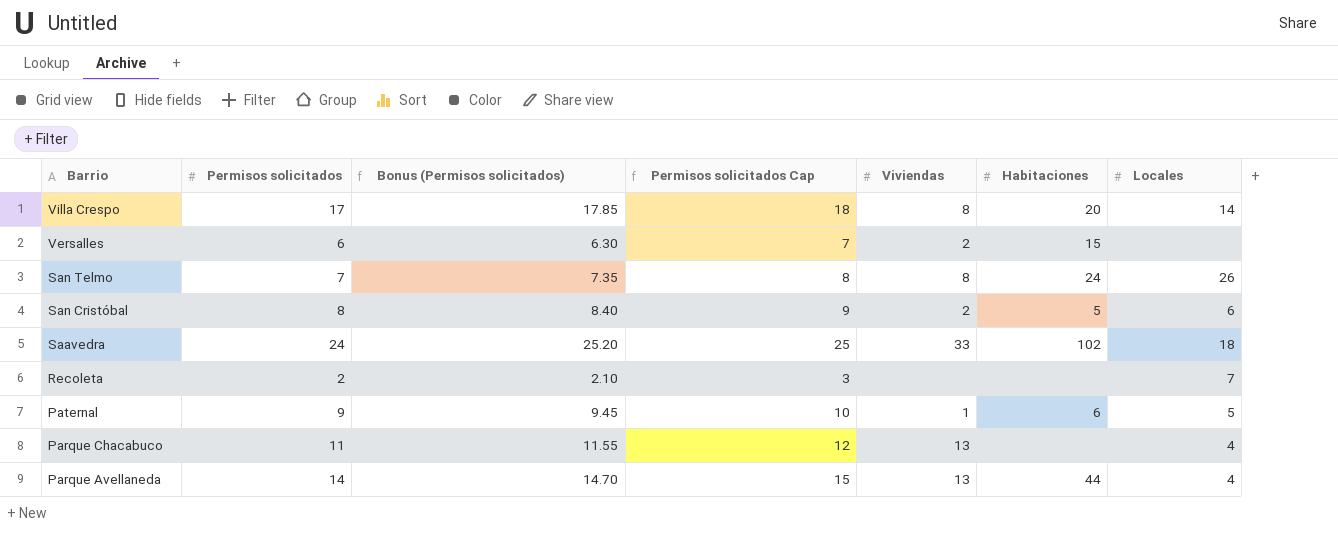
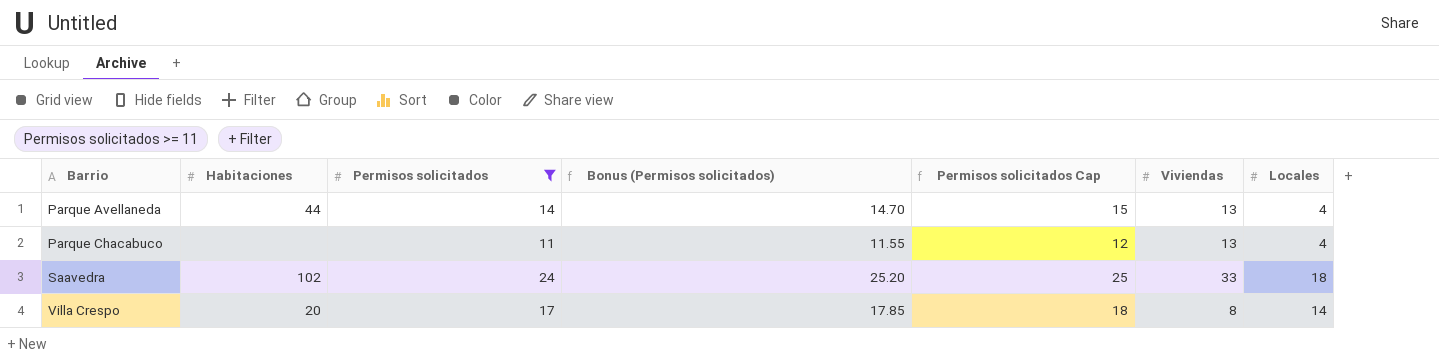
filter: none -> Permisos solicitados >= 11
row order: Barrio descending -> Barrio ascending
column Habitaciones | position: 6 -> 2

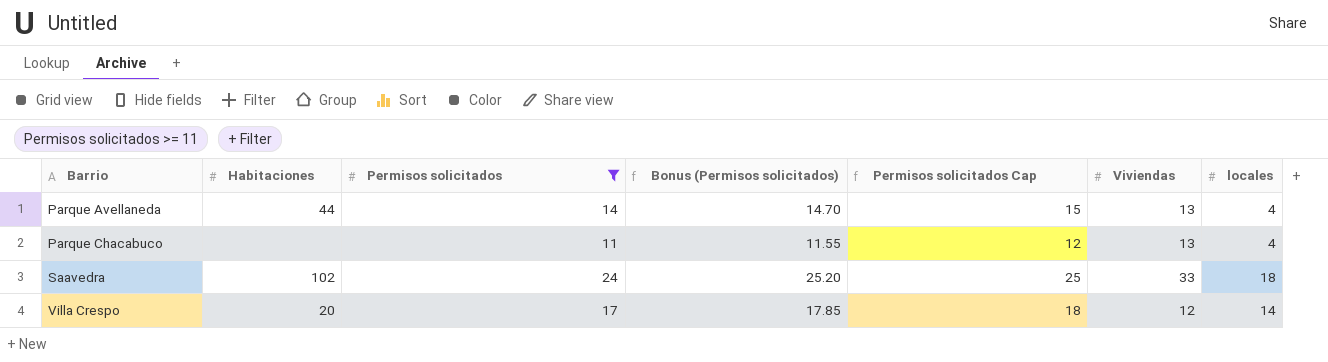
column name: Locales -> locales
Villa Crespo | Viviendas: 8 -> 12

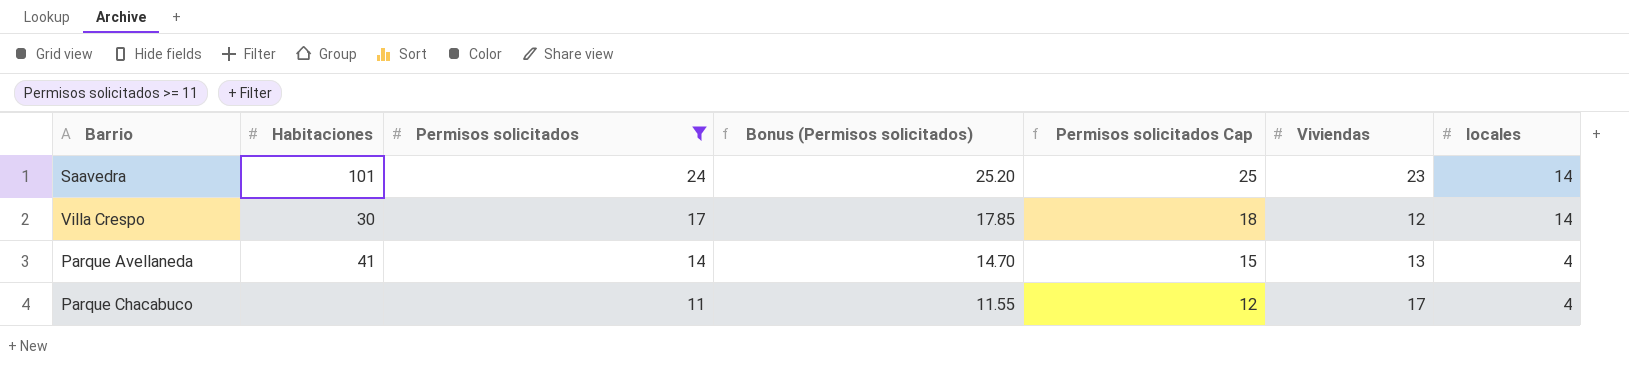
row order: Barrio ascending -> Permisos solicitados descending
Saavedra | Habitaciones: 102 -> 101
Saavedra | Viviendas: 33 -> 23
Saavedra | locales: 18 -> 14
Villa Crespo | Habitaciones: 20 -> 30
Parque Avellaneda | Habitaciones: 44 -> 41
Parque Chacabuco | Viviendas: 13 -> 17

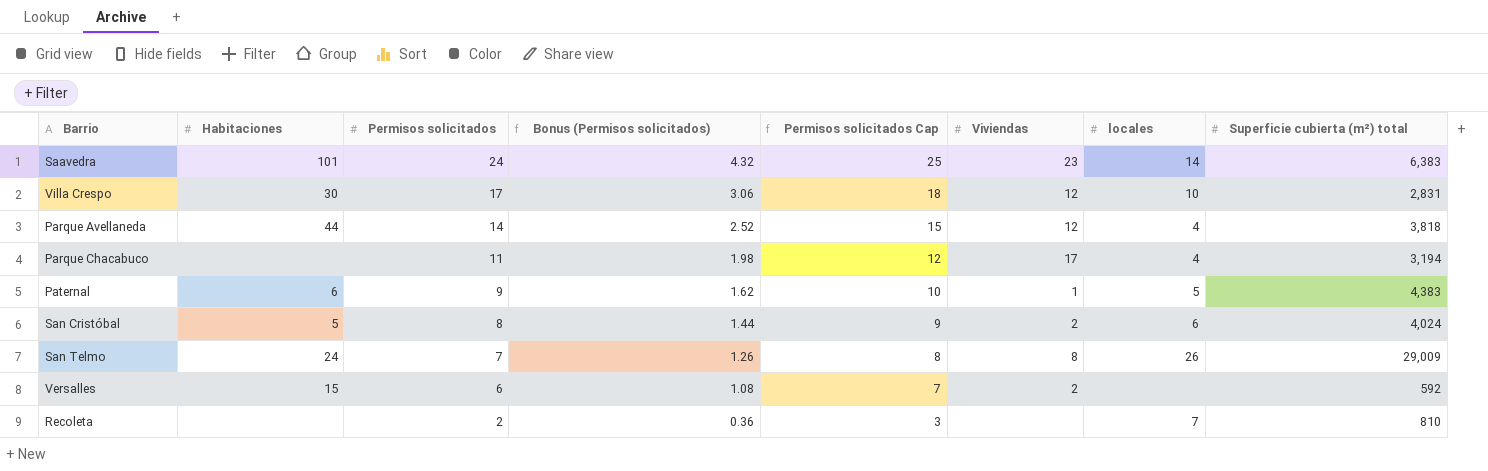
filter: Permisos solicitados >= 11 -> none
column Bonus (Permisos solicitados) | formula: [Permisos solicitados] * 1.05 -> [Permisos solicitados] * 0.18
column Superficie cubierta (m²) total | position: none -> 8
Villa Crespo | locales: 14 -> 10
Parque Avellaneda | Habitaciones: 41 -> 44
Parque Avellaneda | Viviendas: 13 -> 12

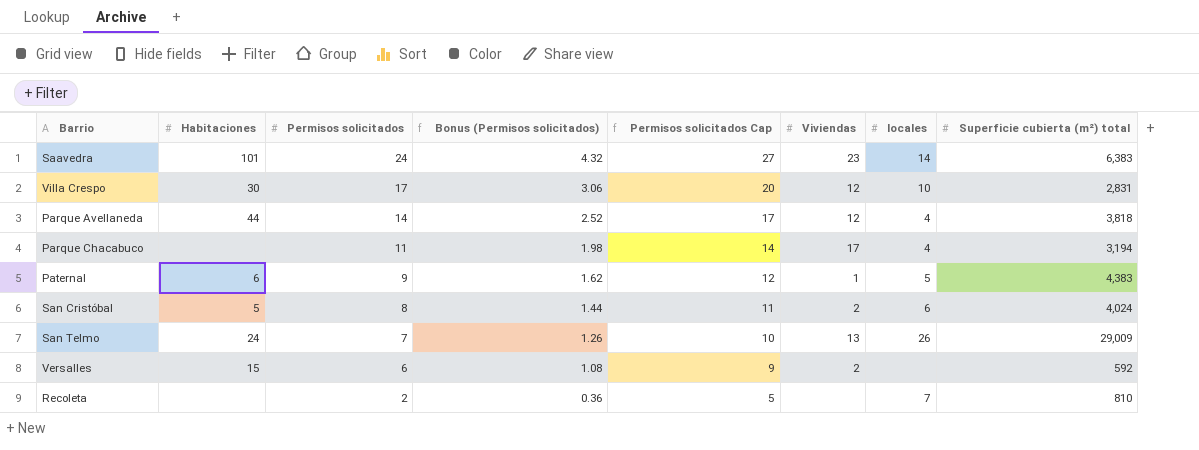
column Permisos solicitados Cap | formula: [Permisos solicitados] + 1 -> [Permisos solicitados] + 3
San Telmo | Viviendas: 8 -> 13

